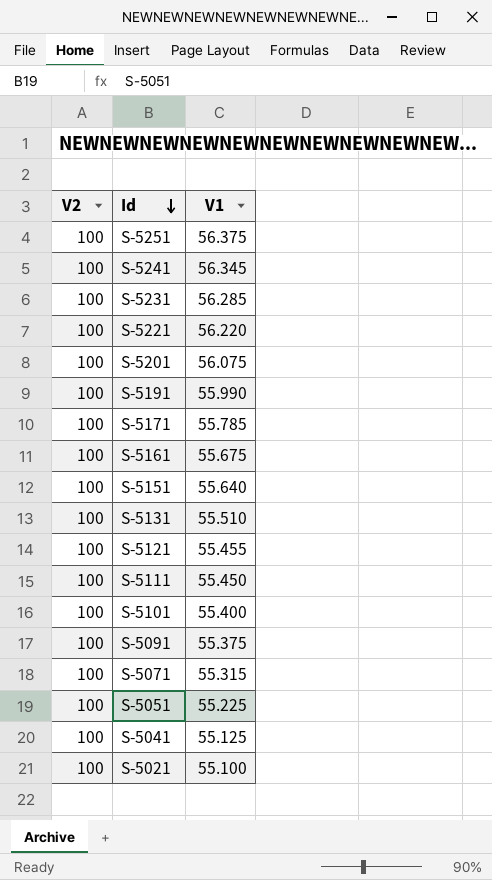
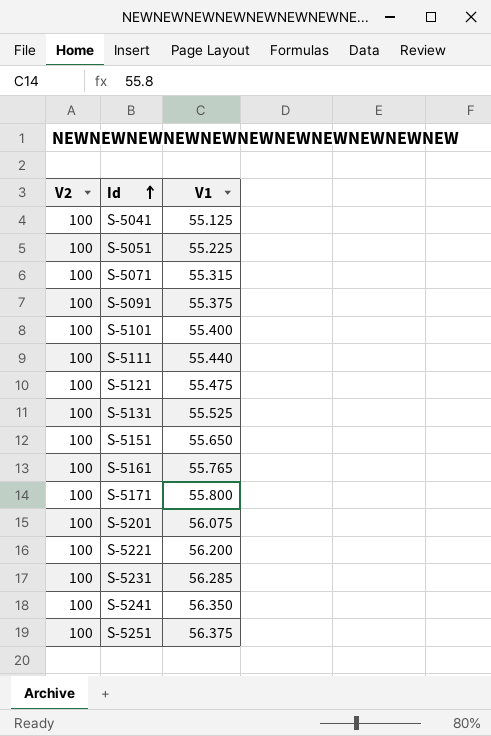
row order: Id descending -> Id ascending
row S-5191: 100 | 55.990 -> none
row S-5021: 100 | 55.100 -> none
S-5111 | V1: 55.450 -> 55.440
S-5121 | V1: 55.455 -> 55.475
S-5131 | V1: 55.510 -> 55.525
S-5151 | V1: 55.640 -> 55.650
S-5161 | V1: 55.675 -> 55.765
S-5171 | V1: 55.785 -> 55.800
S-5221 | V1: 56.220 -> 56.200
S-5241 | V1: 56.345 -> 56.350

